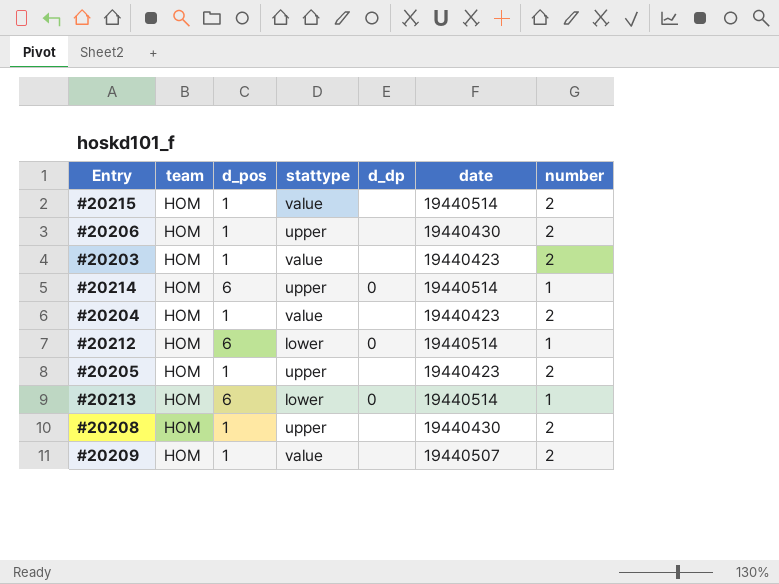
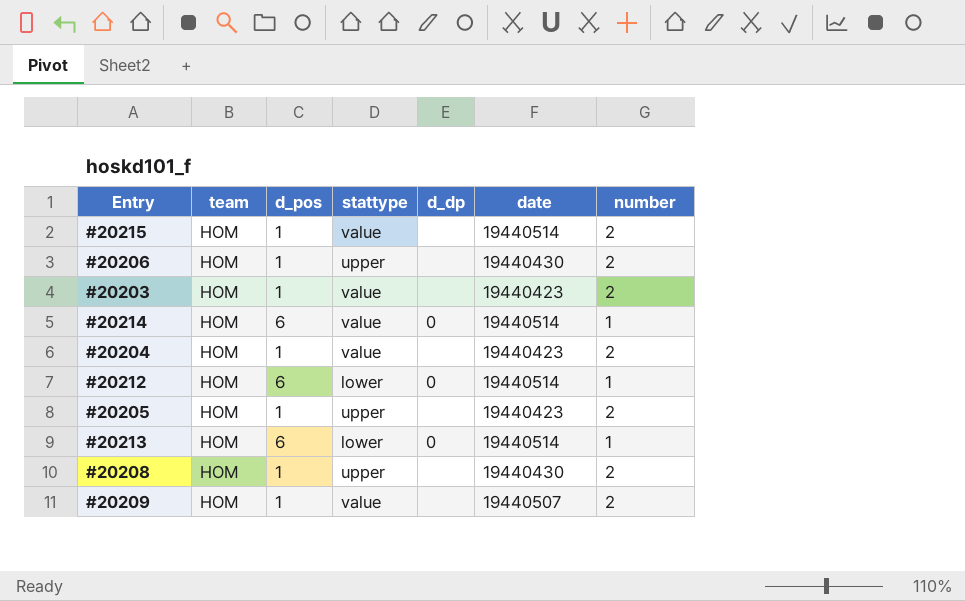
#20214 | stattype: upper -> value

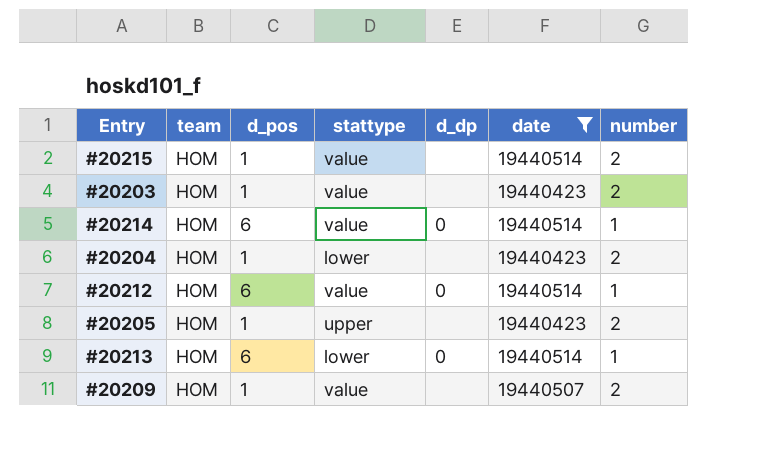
filter: none -> date != 19440430
#20204 | stattype: value -> lower
#20212 | stattype: lower -> value

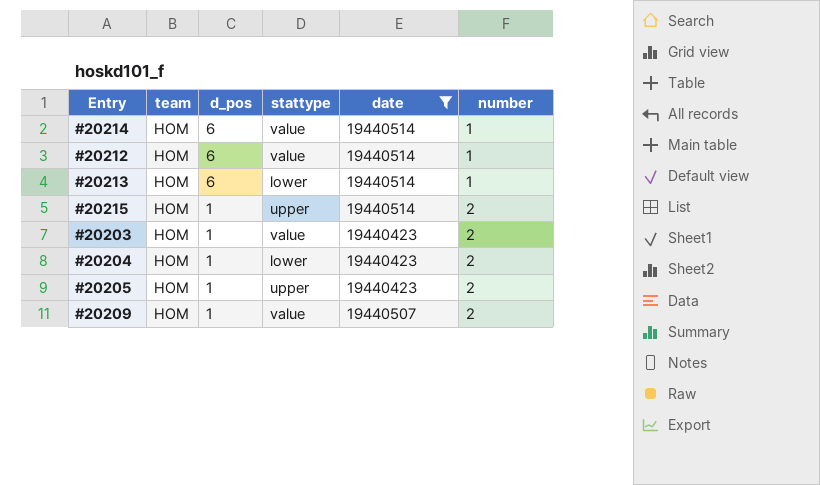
row order: none -> d_pos descending
column d_dp | position: 5 -> none
#20215 | stattype: value -> upper

